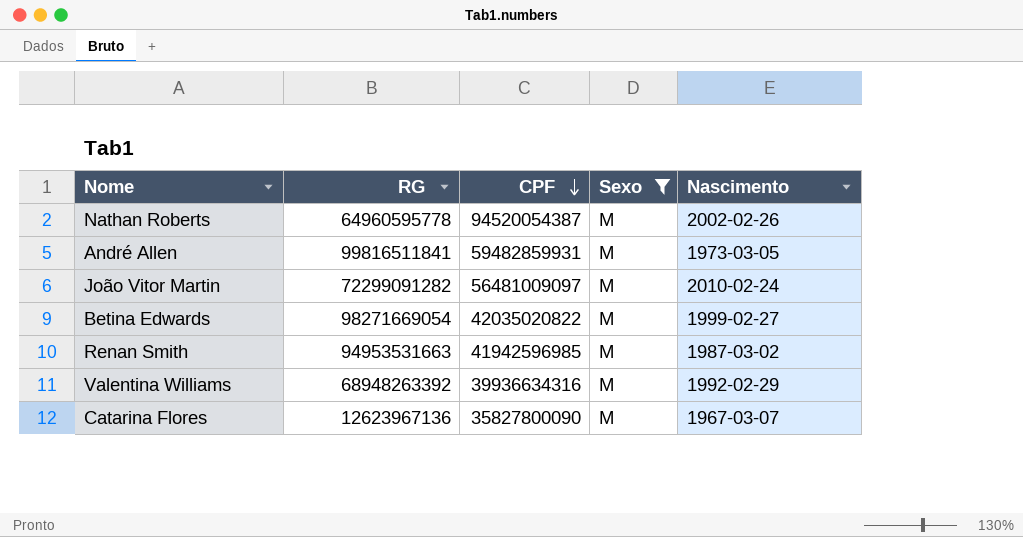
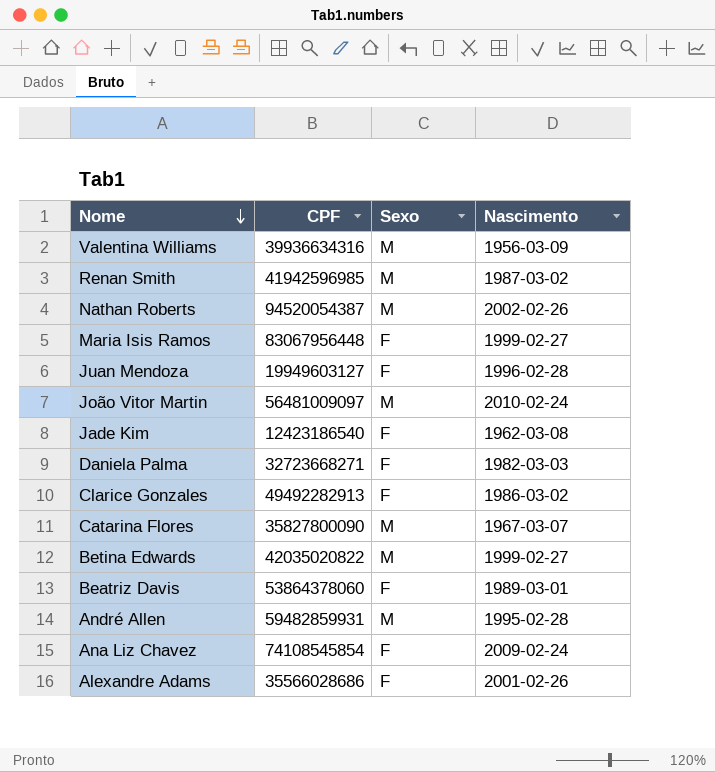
filter: Sexo = M -> none
row order: CPF descending -> Nome descending
column RG | position: 2 -> none
Valentina Williams | Nascimento: 1992-02-29 -> 1956-03-09
André Allen | Nascimento: 1973-03-05 -> 1995-02-28

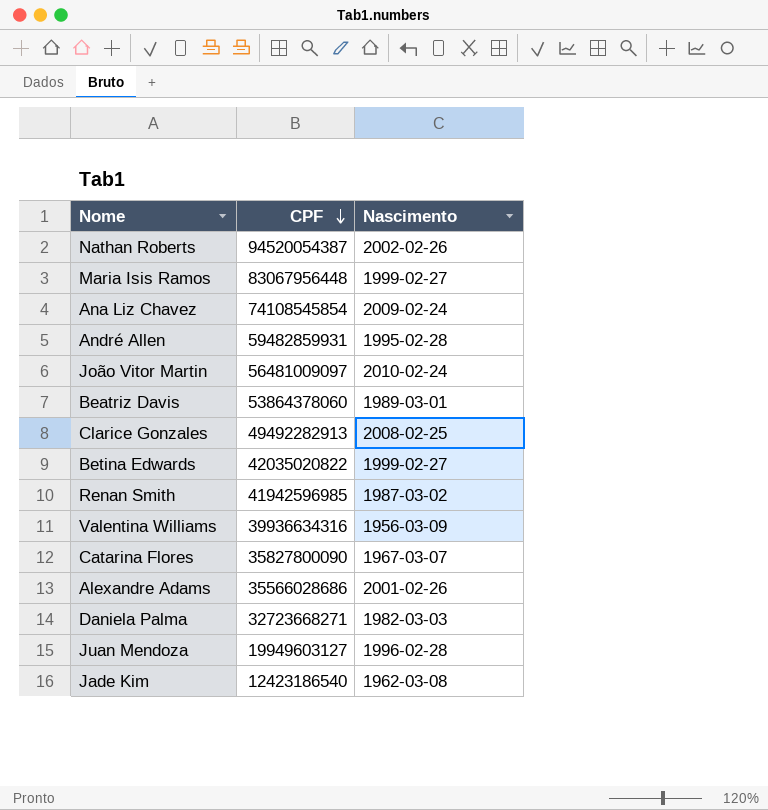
row order: Nome descending -> CPF descending
column Sexo | position: 3 -> none
Clarice Gonzales | Nascimento: 1986-03-02 -> 2008-02-25

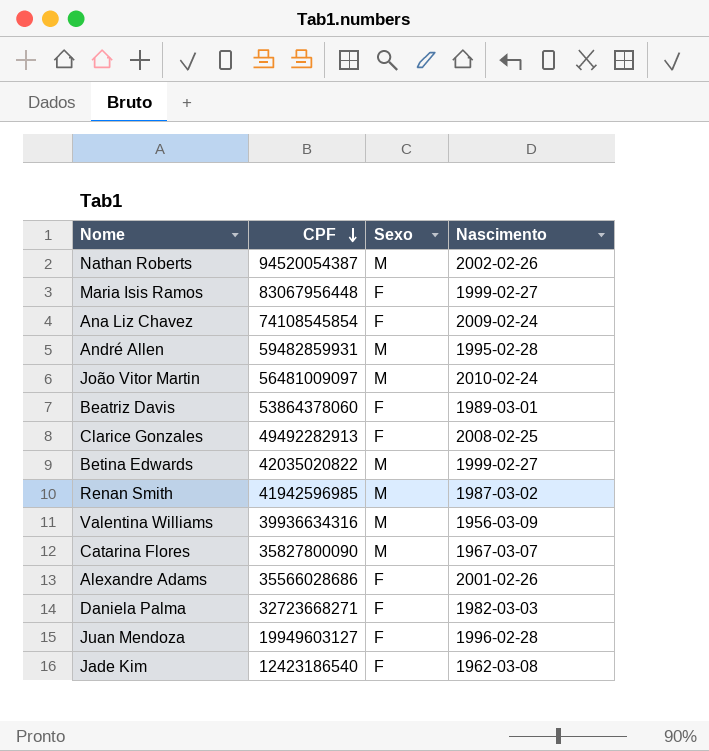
column Sexo | position: none -> 3

